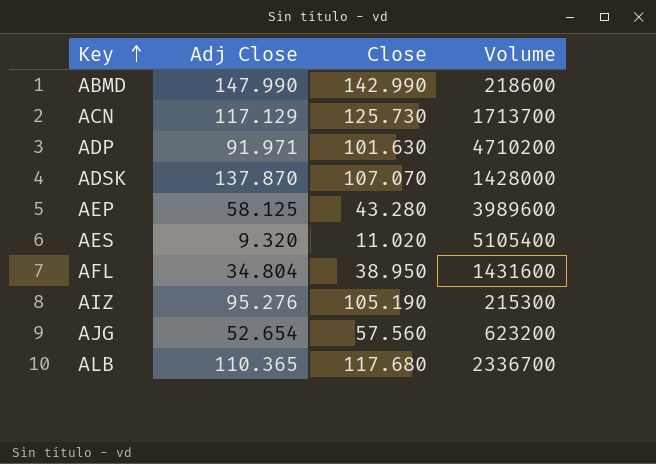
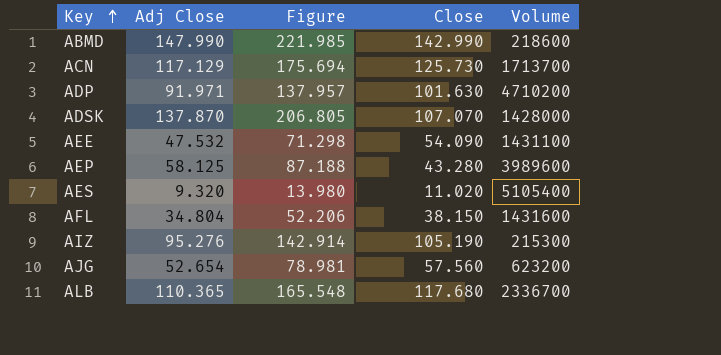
column Figure | formula: none -> [Adj Close] * 1.5
row AEE: none -> 47.532 | 71.298 | 54.090 | 1431100
AFL | Close: 38.950 -> 38.150

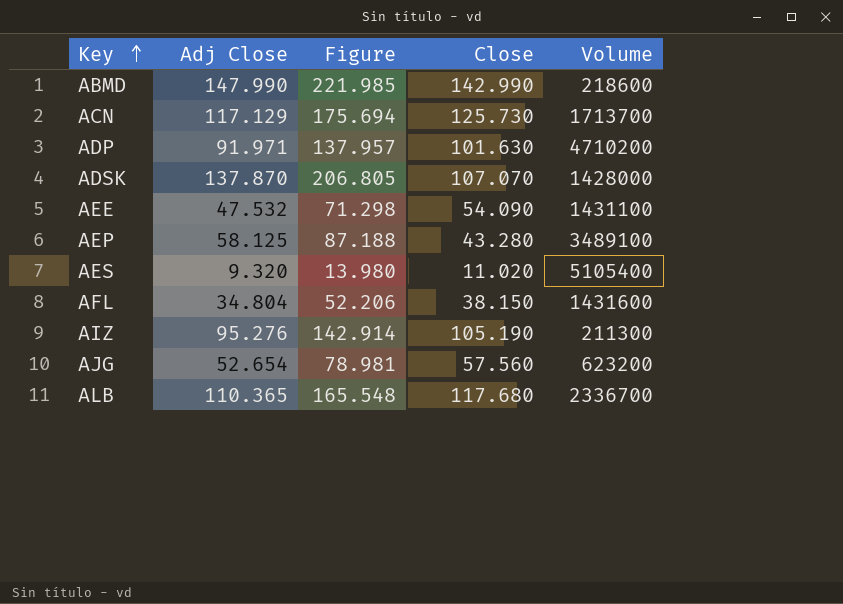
AEP | Volume: 3989600 -> 3489100
AIZ | Volume: 215300 -> 211300

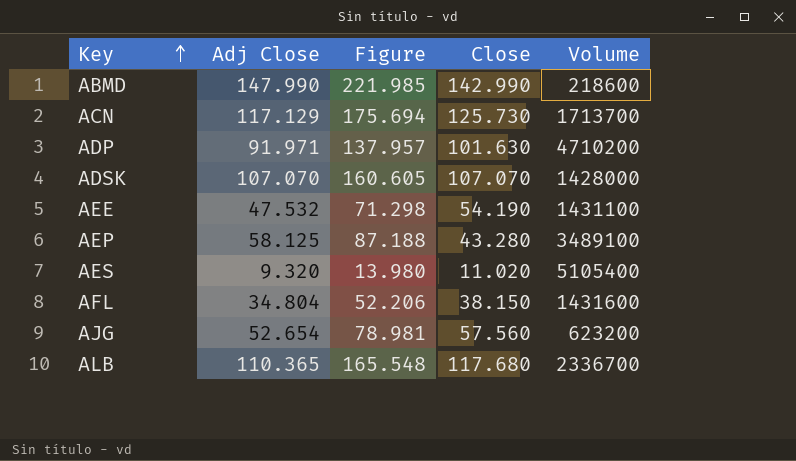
row AIZ: 95.276 | 142.914 | 105.190 | 211300 -> none
ADSK | Adj Close: 137.870 -> 107.070
ADSK | Figure: 206.805 -> 160.605
AEE | Close: 54.090 -> 54.190

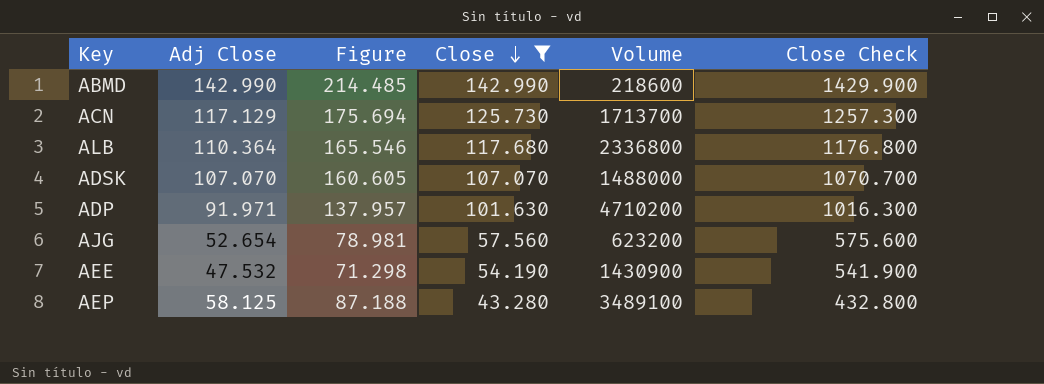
filter: none -> Close >= 43.280
row order: Key ascending -> Close descending
column Close Check | formula: none -> [Close] * 10
ABMD | Adj Close: 147.990 -> 142.990
ABMD | Figure: 221.985 -> 214.485
ALB | Adj Close: 110.365 -> 110.364
ALB | Figure: 165.548 -> 165.546
ALB | Volume: 2336700 -> 2336800
ADSK | Volume: 1428000 -> 1488000
AEE | Volume: 1431100 -> 1430900

